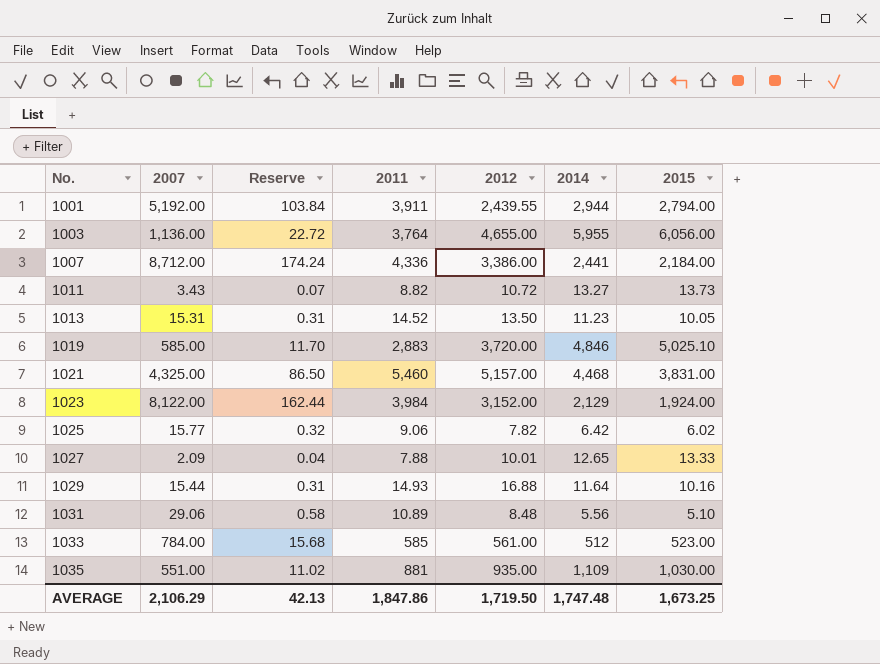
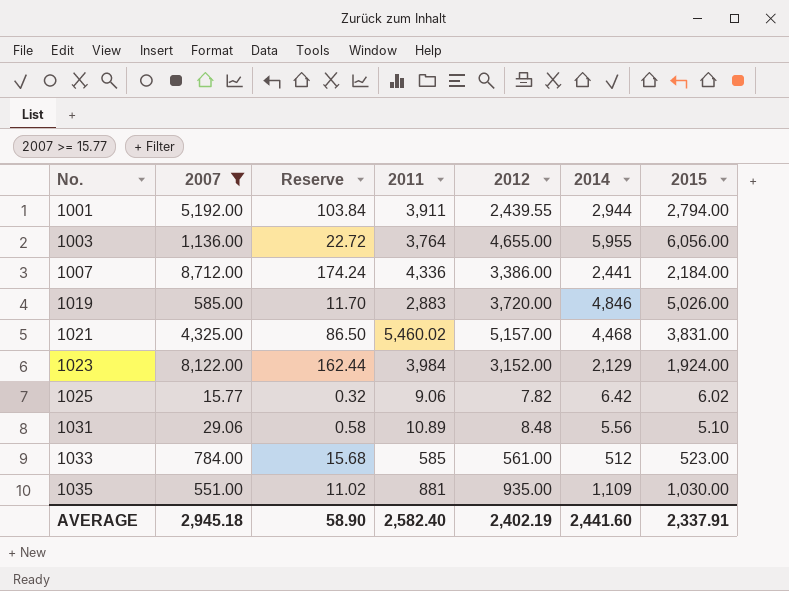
filter: none -> 2007 >= 15.77
1019 | 2015: 5,025.10 -> 5,026.00
1021 | 2011: 5,460 -> 5,460.02
AVERAGE | 2007: 2,106.29 -> 2,945.18
AVERAGE | Reserve: 42.13 -> 58.90
AVERAGE | 2011: 1,847.86 -> 2,582.40
AVERAGE | 2012: 1,719.50 -> 2,402.19
AVERAGE | 2014: 1,747.48 -> 2,441.60
AVERAGE | 2015: 1,673.25 -> 2,337.91

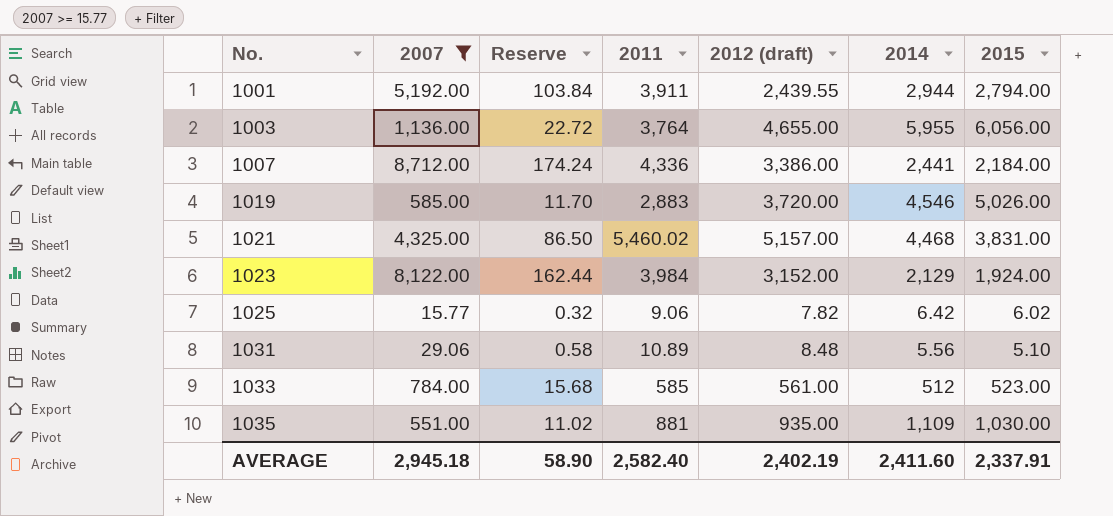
column name: 2012 -> 2012 (draft)
1019 | 2014: 4,846 -> 4,546
AVERAGE | 2014: 2,441.60 -> 2,411.60

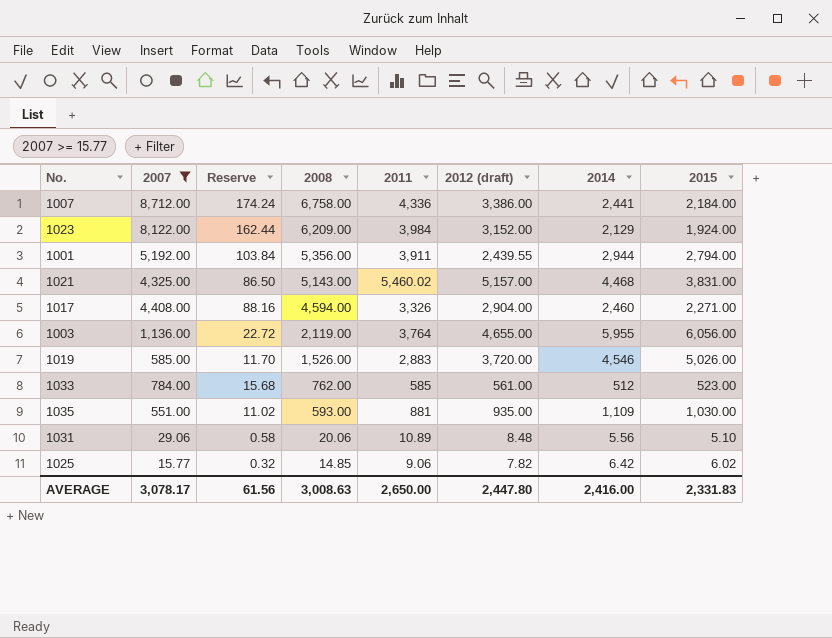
row order: No. ascending -> 2008 descending
column 2008 | position: none -> 4
row 1017: none -> 4,408.00 | 88.16 | 4,594.00 | 3,326 | 2,904.00 | 2,460 | 2,271.00
AVERAGE | 2007: 2,945.18 -> 3,078.17
AVERAGE | Reserve: 58.90 -> 61.56
AVERAGE | 2011: 2,582.40 -> 2,650.00
AVERAGE | 2012 (draft): 2,402.19 -> 2,447.80
AVERAGE | 2014: 2,411.60 -> 2,416.00
AVERAGE | 2015: 2,337.91 -> 2,331.83

